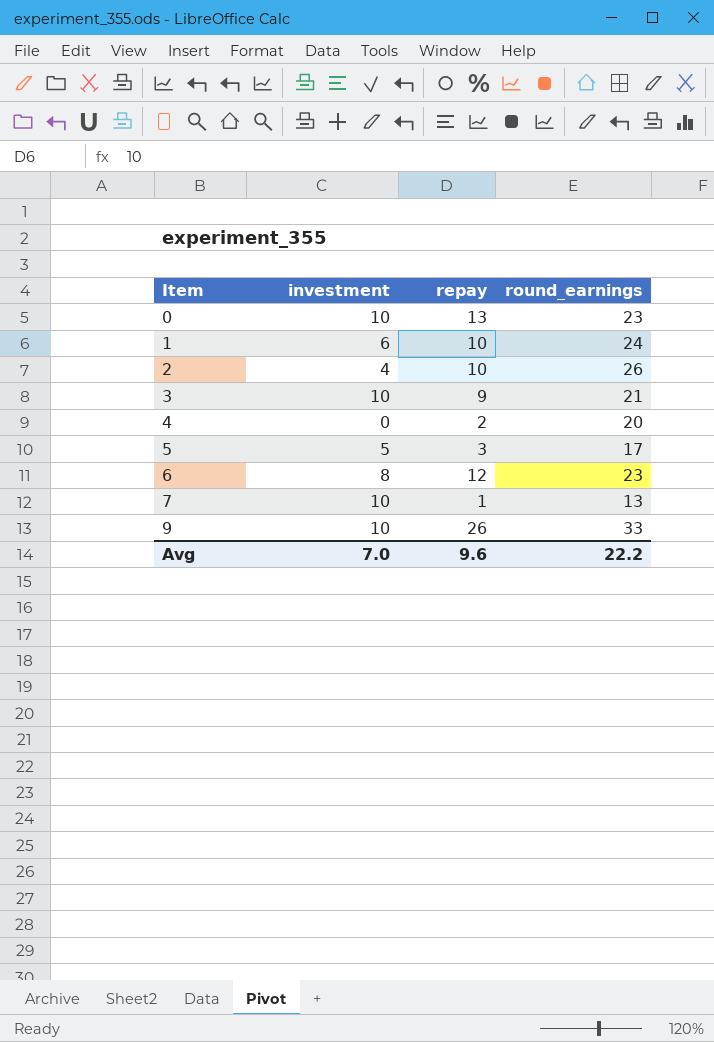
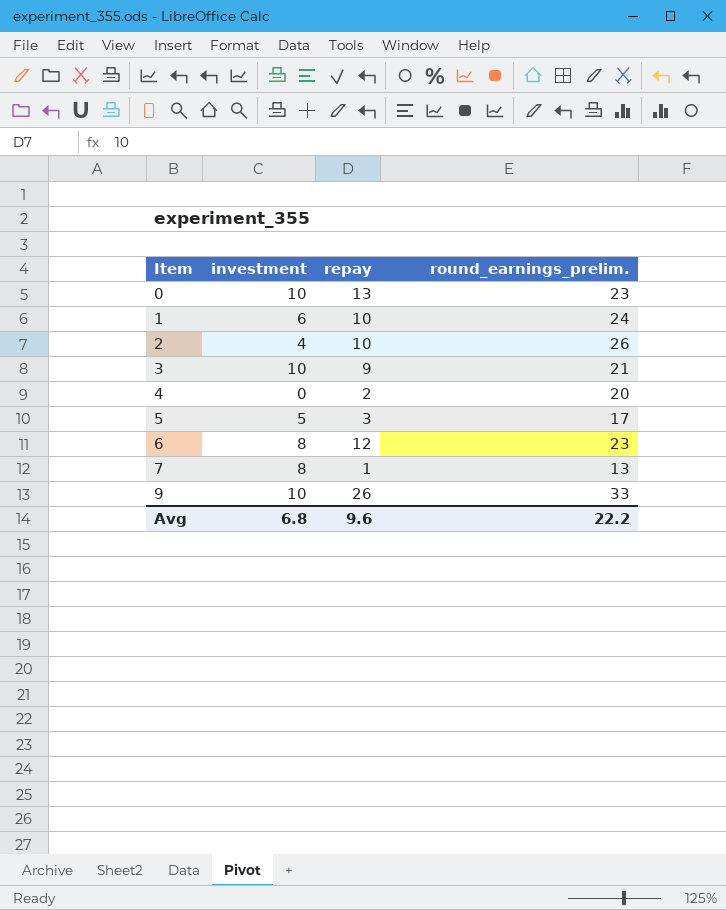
column name: round_earnings -> round_earnings_prelim.
7 | investment: 10 -> 8
Avg | investment: 7.0 -> 6.8

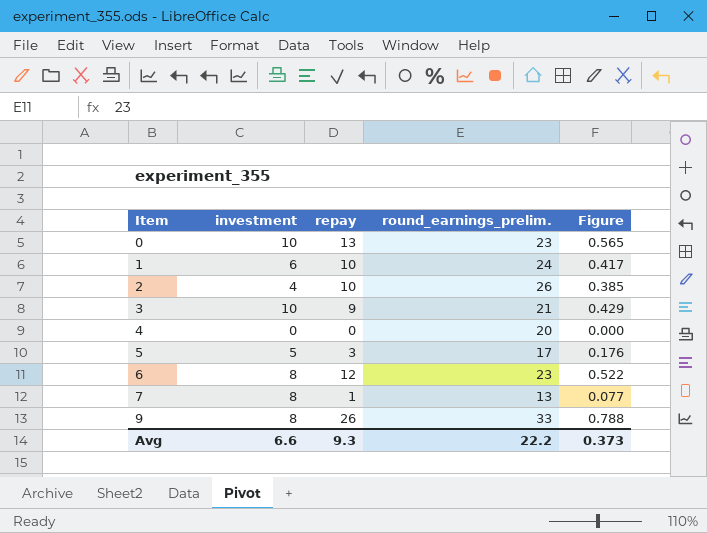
column Figure | formula: none -> [repay] / [round_earnings_prelim.]
4 | repay: 2 -> 0
9 | investment: 10 -> 8
Avg | investment: 6.8 -> 6.6
Avg | repay: 9.6 -> 9.3

